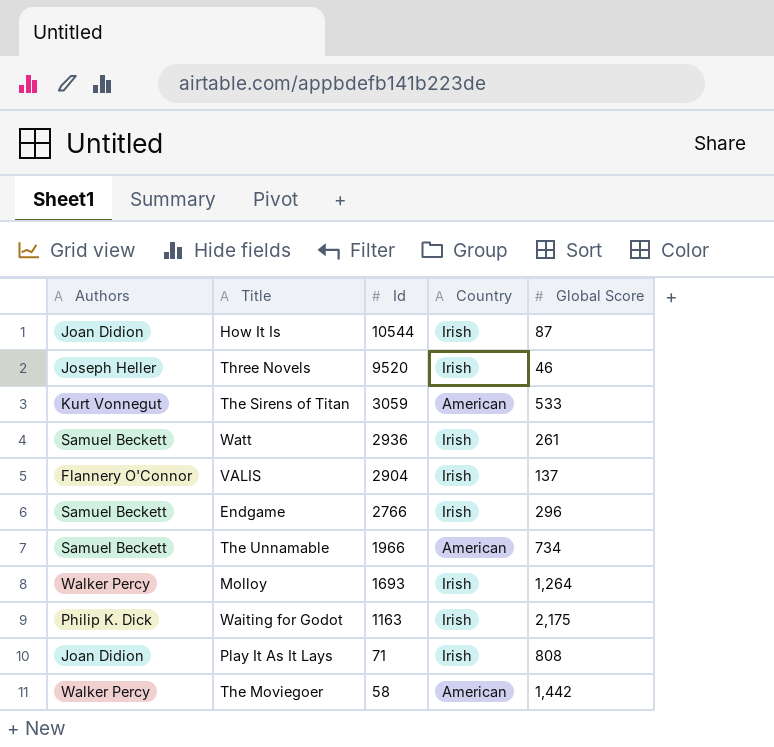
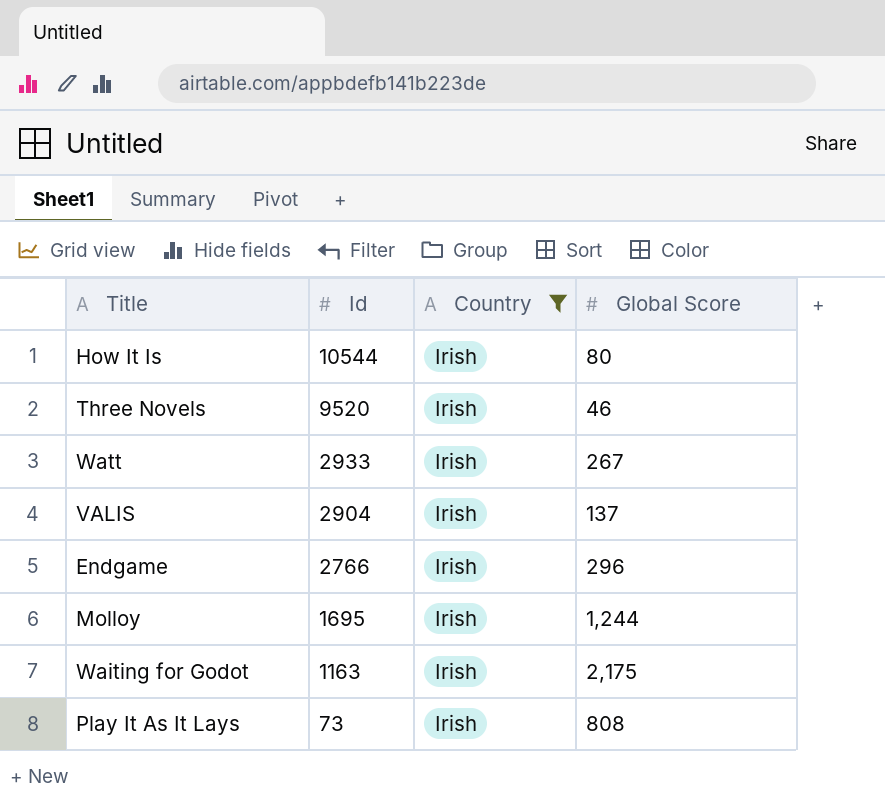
filter: none -> Country = Irish
column Authors | position: 1 -> none
How It Is | Global Score: 87 -> 80
Watt | Id: 2936 -> 2933
Watt | Global Score: 261 -> 267
Molloy | Id: 1693 -> 1695
Molloy | Global Score: 1,264 -> 1,244
Play It As It Lays | Id: 71 -> 73

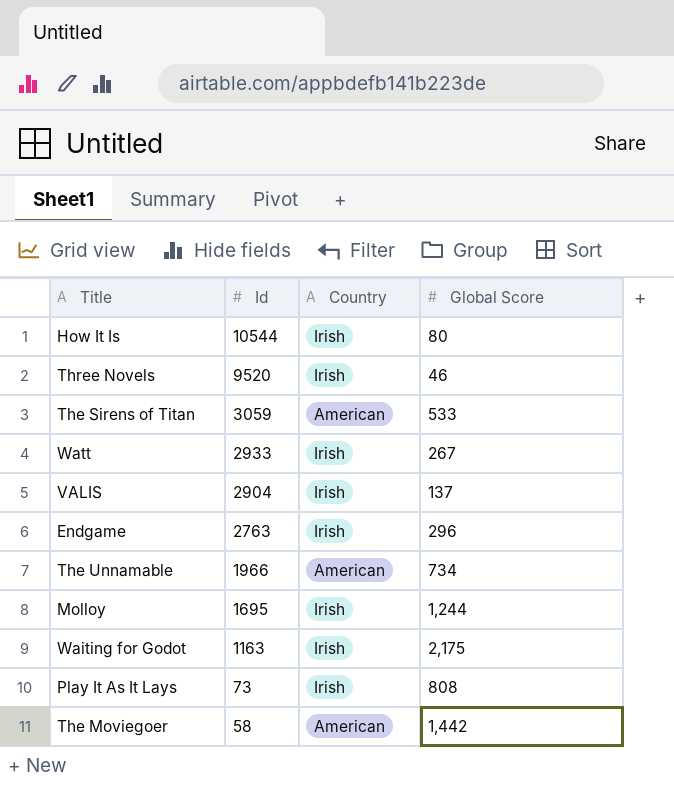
filter: Country = Irish -> none
Endgame | Id: 2766 -> 2763

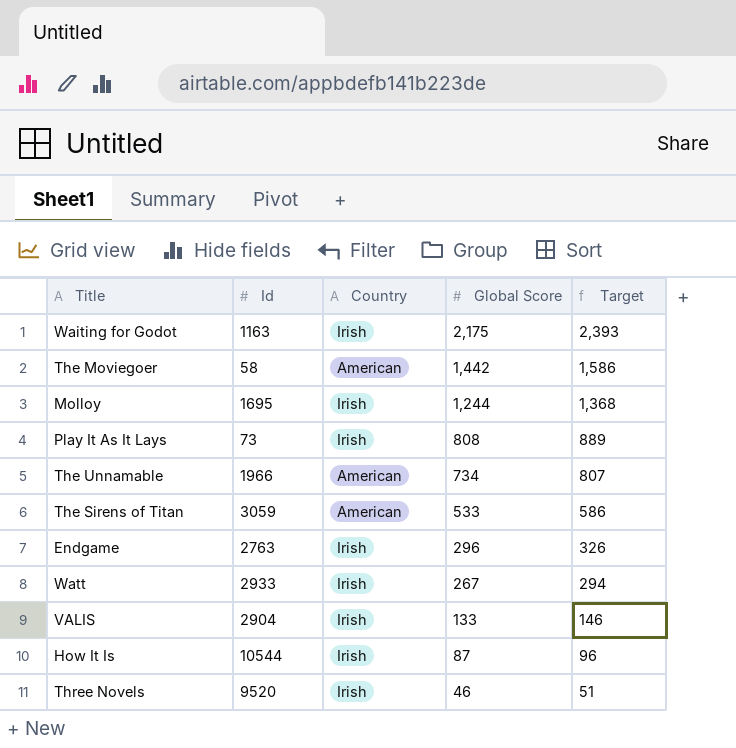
row order: Id descending -> Global Score descending
column Target | formula: none -> [Global Score] * 1.1
VALIS | Global Score: 137 -> 133
How It Is | Global Score: 80 -> 87

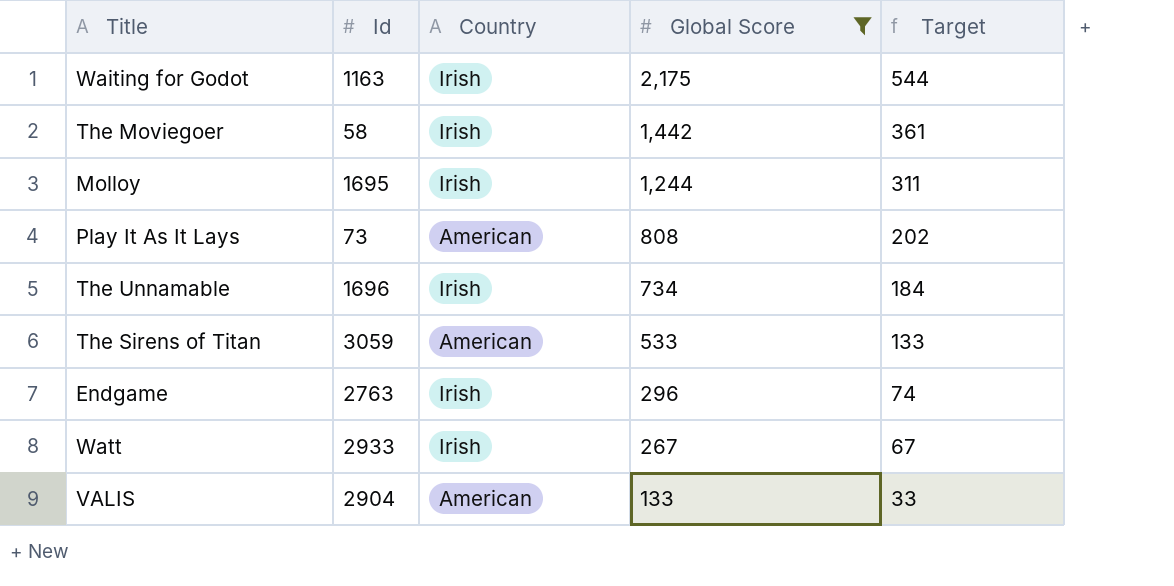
filter: none -> Global Score >= 133
column Target | formula: [Global Score] * 1.1 -> [Global Score] * 0.25
The Moviegoer | Country: American -> Irish
Play It As It Lays | Country: Irish -> American
The Unnamable | Id: 1966 -> 1696
The Unnamable | Country: American -> Irish
VALIS | Country: Irish -> American

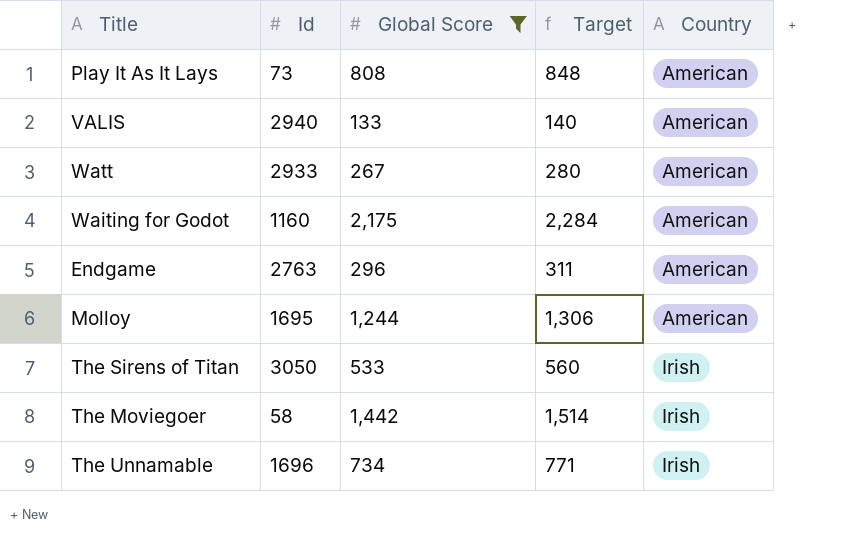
row order: Global Score descending -> Country ascending
column Target | formula: [Global Score] * 0.25 -> [Global Score] * 1.05
column Country | position: 3 -> 5
VALIS | Id: 2904 -> 2940
Watt | Country: Irish -> American
Waiting for Godot | Id: 1163 -> 1160
Waiting for Godot | Country: Irish -> American
Endgame | Country: Irish -> American
Molloy | Country: Irish -> American
The Sirens of Titan | Id: 3059 -> 3050
The Sirens of Titan | Country: American -> Irish

